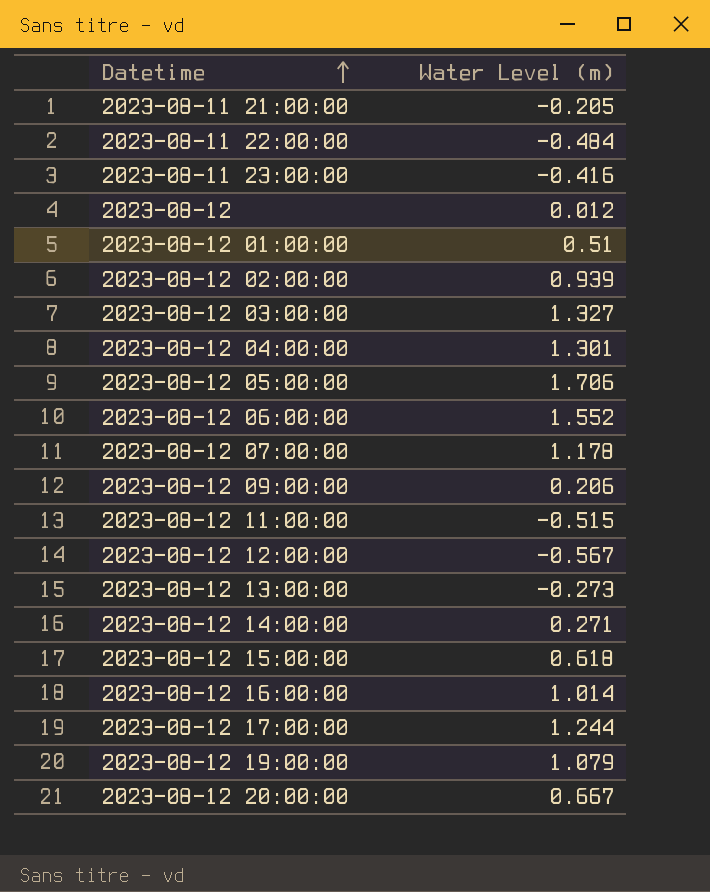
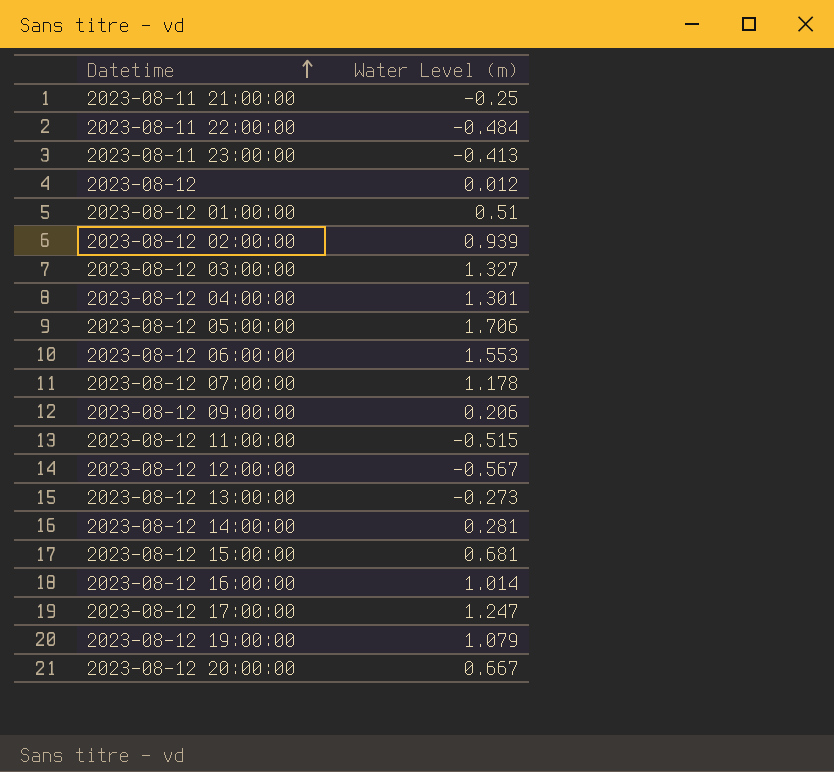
2023-08-11 21:00:00 | Water Level (m): -0.205 -> -0.25
2023-08-11 23:00:00 | Water Level (m): -0.416 -> -0.413
2023-08-12 06:00:00 | Water Level (m): 1.552 -> 1.553
2023-08-12 14:00:00 | Water Level (m): 0.271 -> 0.281
2023-08-12 15:00:00 | Water Level (m): 0.618 -> 0.681
2023-08-12 17:00:00 | Water Level (m): 1.244 -> 1.247

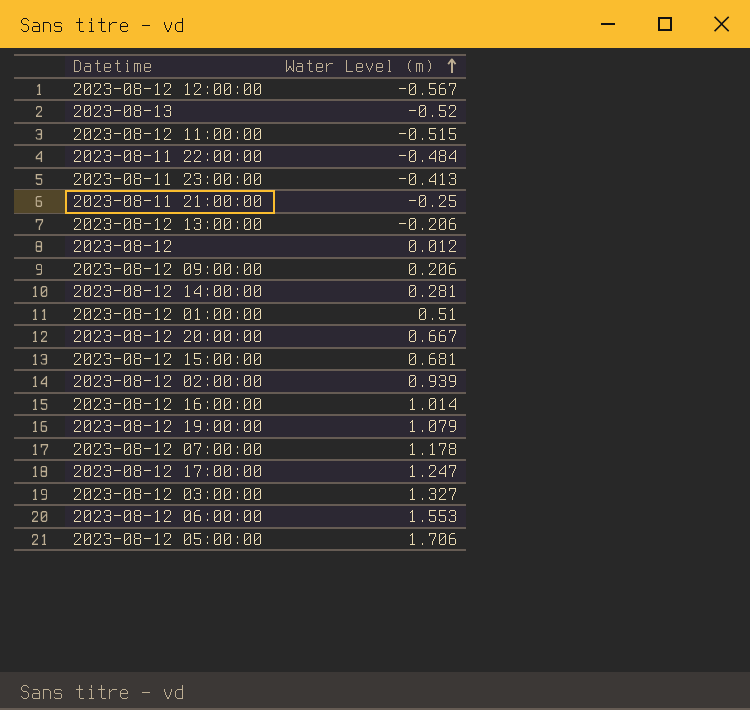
row order: Datetime ascending -> Water Level (m) ascending
row 2023-08-12 04:00:00: 1.301 -> none
row 2023-08-13: none -> -0.52
2023-08-12 13:00:00 | Water Level (m): -0.273 -> -0.206

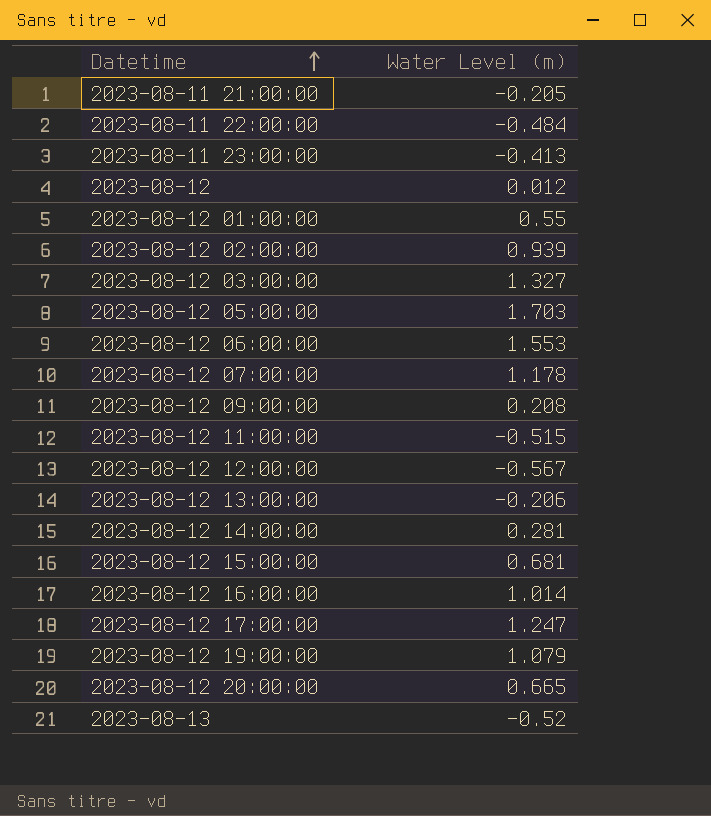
row order: Water Level (m) ascending -> Datetime ascending
2023-08-11 21:00:00 | Water Level (m): -0.25 -> -0.205
2023-08-12 01:00:00 | Water Level (m): 0.51 -> 0.55
2023-08-12 05:00:00 | Water Level (m): 1.706 -> 1.703
2023-08-12 09:00:00 | Water Level (m): 0.206 -> 0.208
2023-08-12 20:00:00 | Water Level (m): 0.667 -> 0.665

